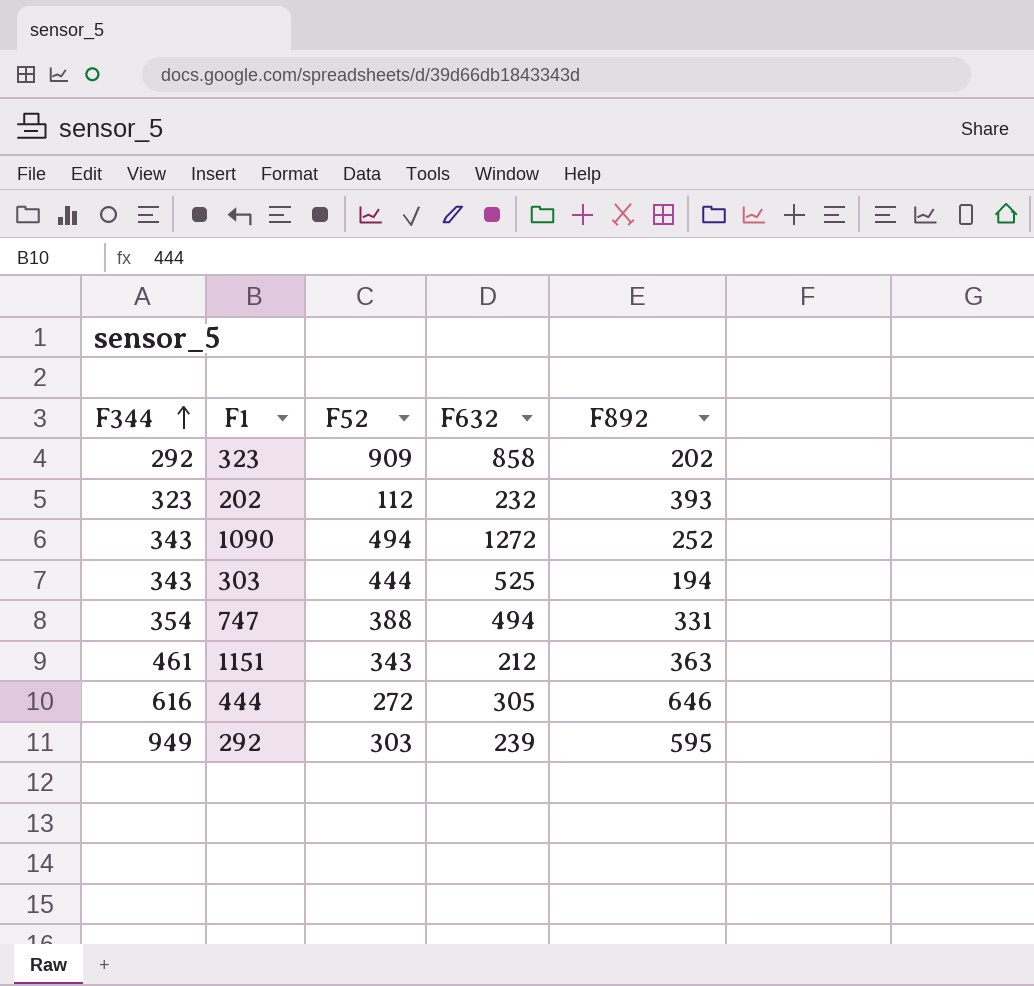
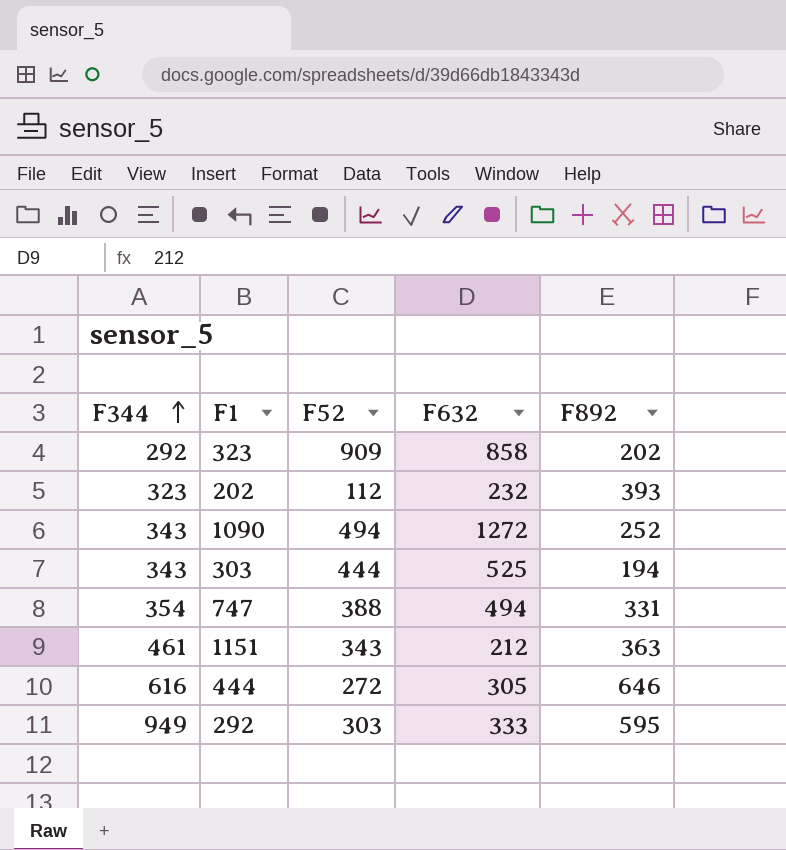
292 | F632: 239 -> 333

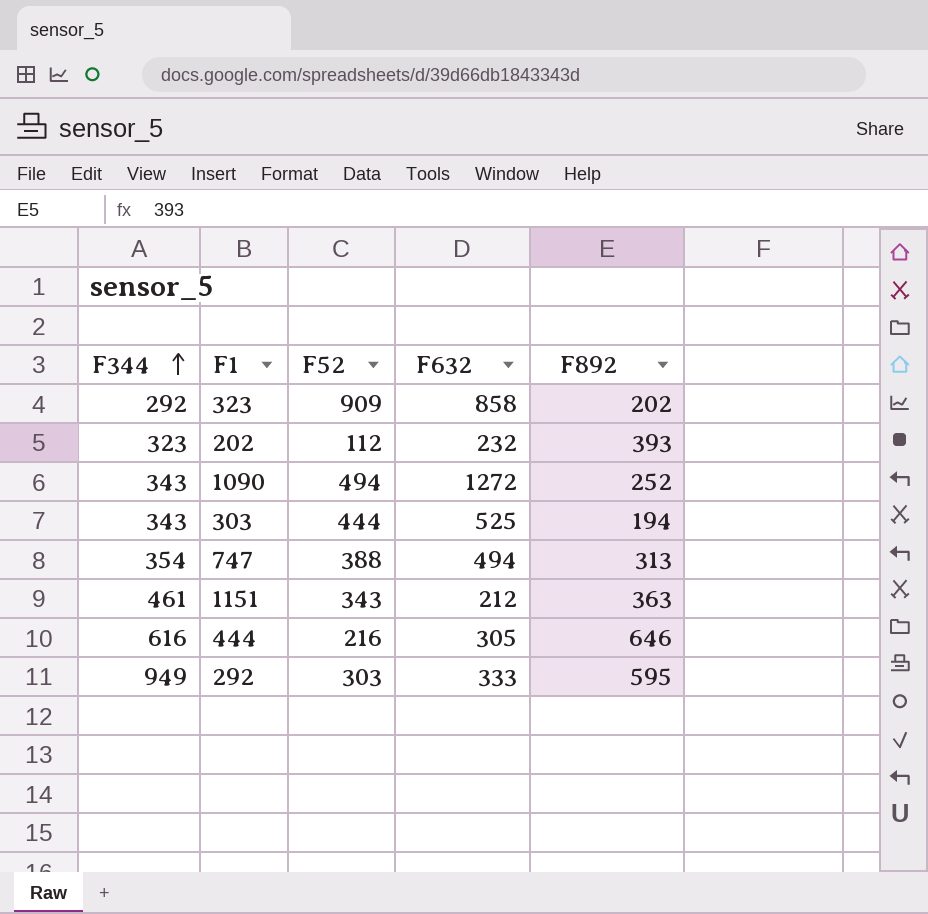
747 | F892: 331 -> 313
444 | F52: 272 -> 216

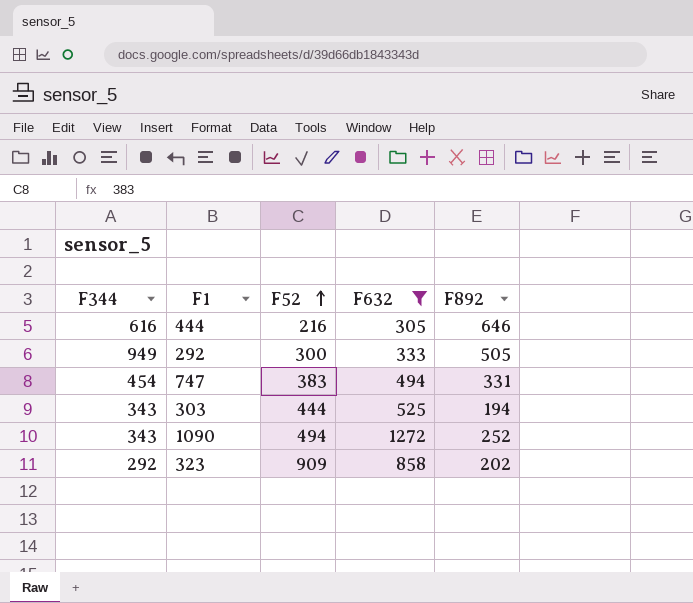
filter: none -> F632 >= 305
row order: F344 ascending -> F52 ascending
292 | F52: 303 -> 300
292 | F892: 595 -> 505
747 | F344: 354 -> 454
747 | F52: 388 -> 383
747 | F892: 313 -> 331

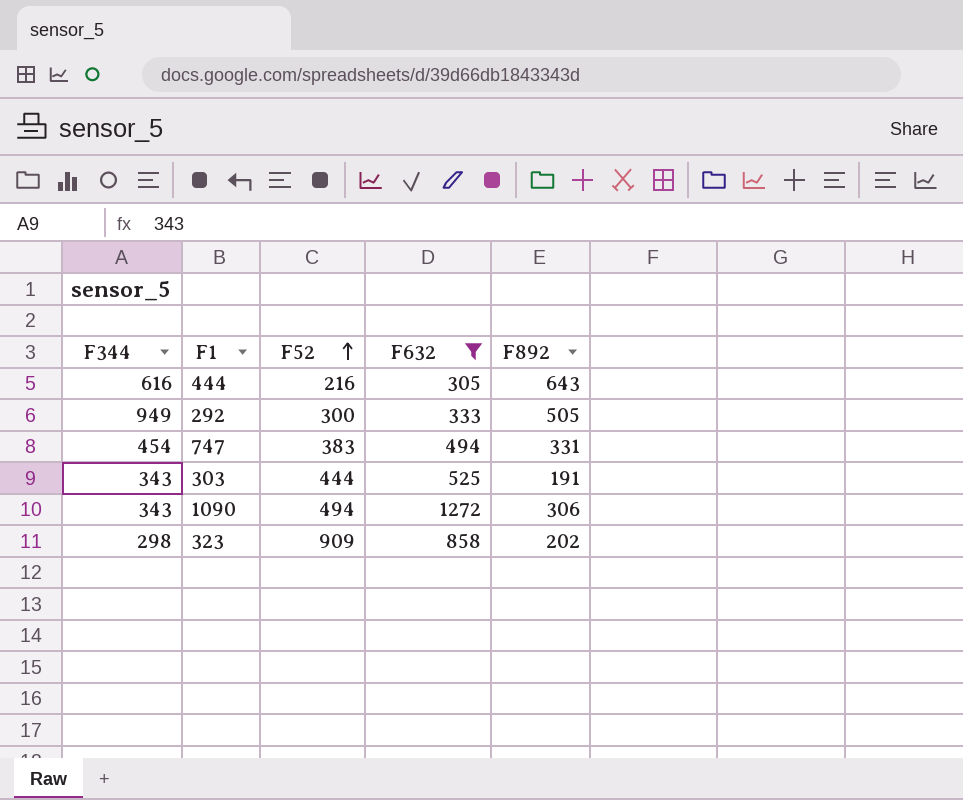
444 | F892: 646 -> 643
303 | F892: 194 -> 191
1090 | F892: 252 -> 306
323 | F344: 292 -> 298

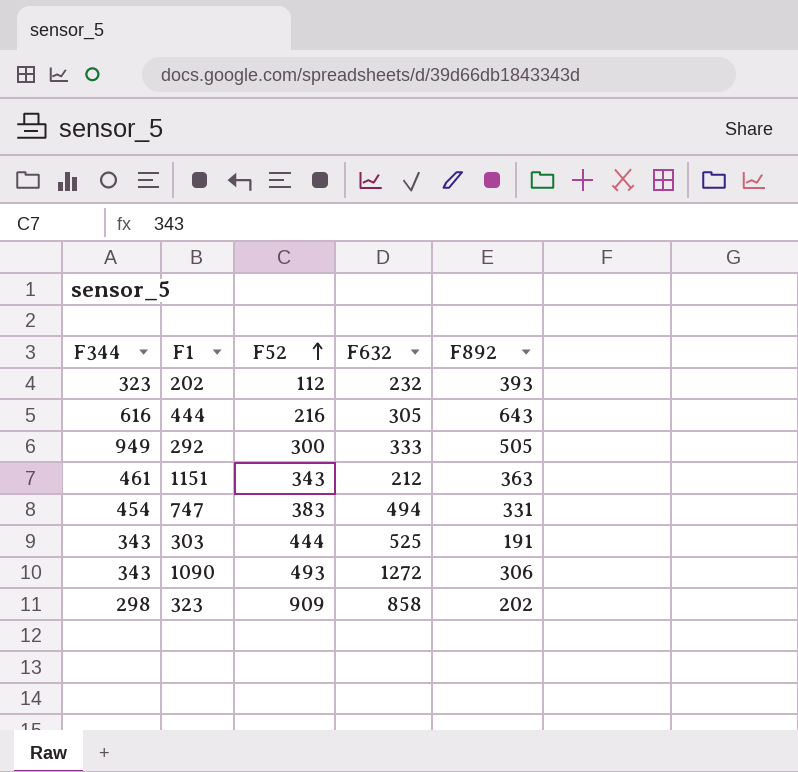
filter: F632 >= 305 -> none
1090 | F52: 494 -> 493

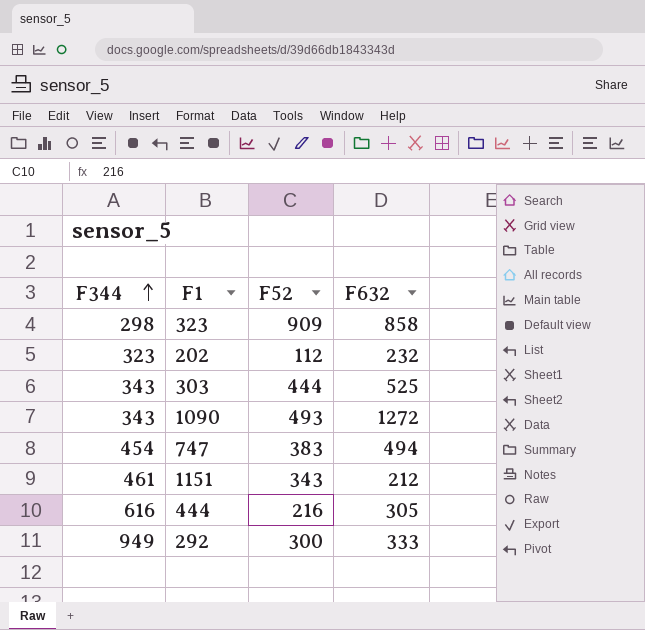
row order: F52 ascending -> F344 ascending
column F892 | position: 5 -> none

